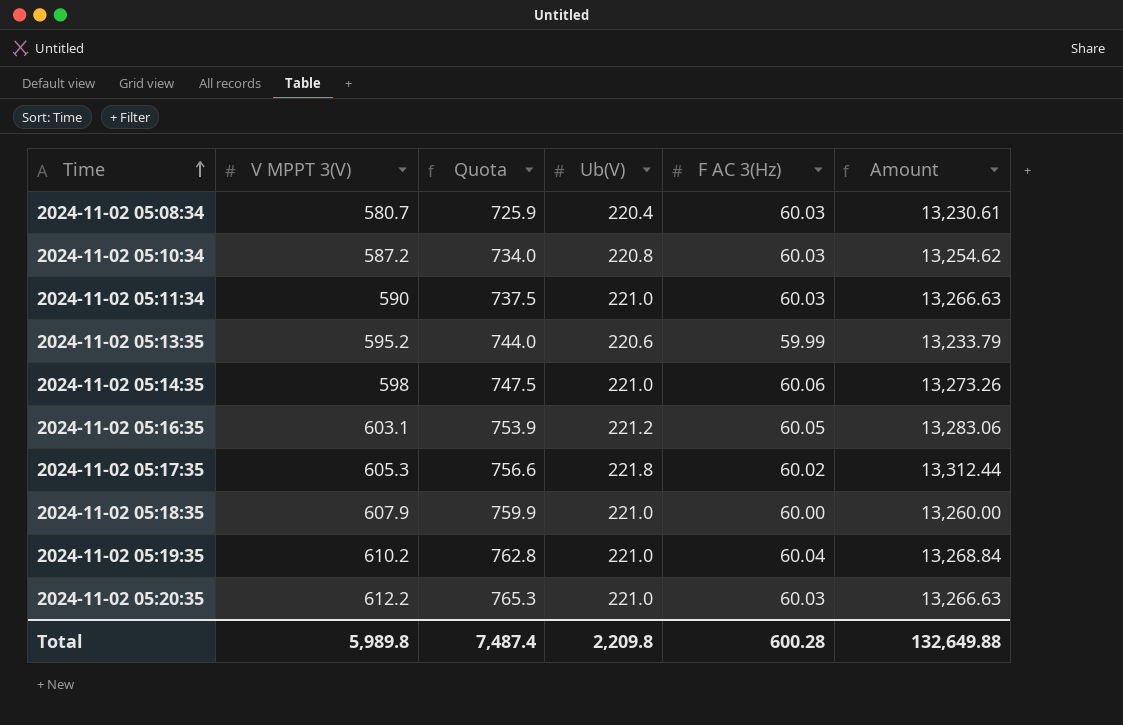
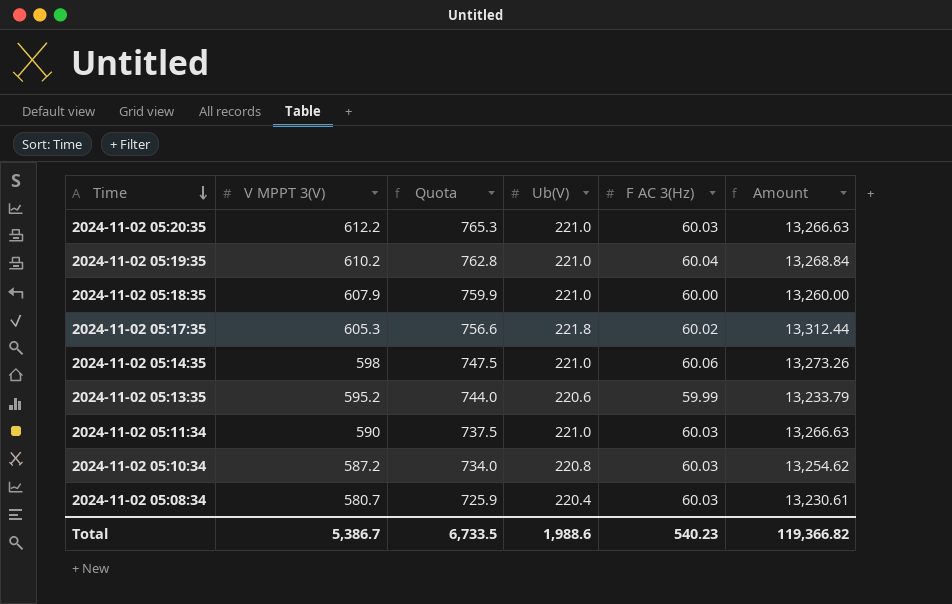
row order: Time ascending -> Time descending
row 2024-11-02 05:16:35: 603.1 | 753.9 | 221.2 | 60.05 | 13,283.06 -> none
Total | V MPPT 3(V): 5,989.8 -> 5,386.7
Total | Quota: 7,487.4 -> 6,733.5
Total | Ub(V): 2,209.8 -> 1,988.6
Total | F AC 3(Hz): 600.28 -> 540.23
Total | Amount: 132,649.88 -> 119,366.82

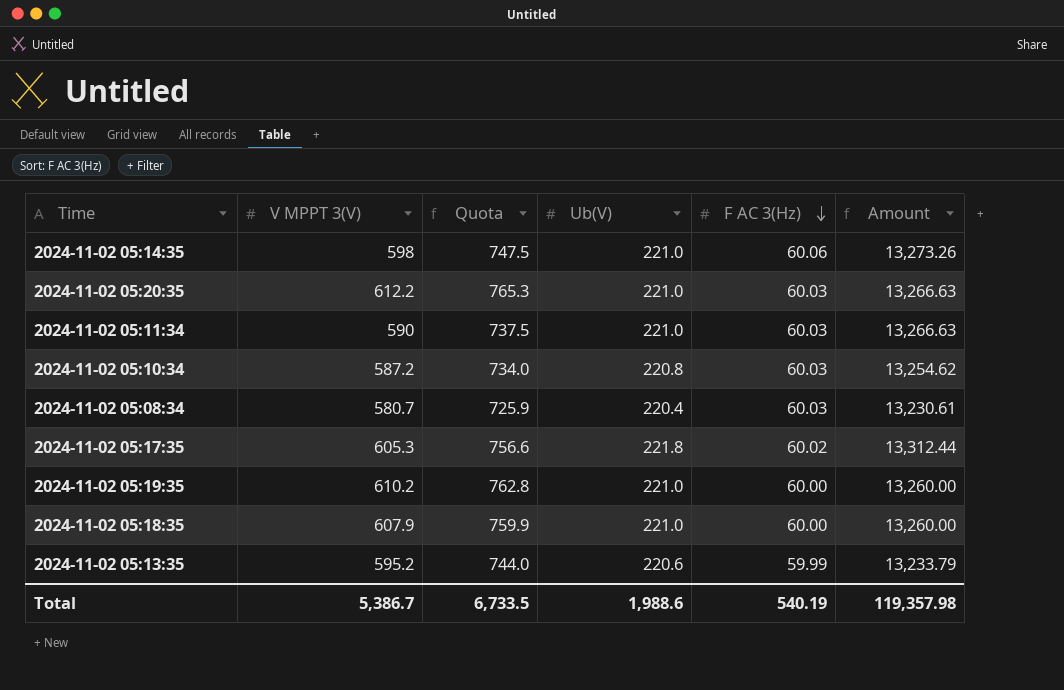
row order: Time descending -> F AC 3(Hz) descending
2024-11-02 05:19:35 | F AC 3(Hz): 60.04 -> 60.00
2024-11-02 05:19:35 | Amount: 13,268.84 -> 13,260.00
Total | F AC 3(Hz): 540.23 -> 540.19
Total | Amount: 119,366.82 -> 119,357.98

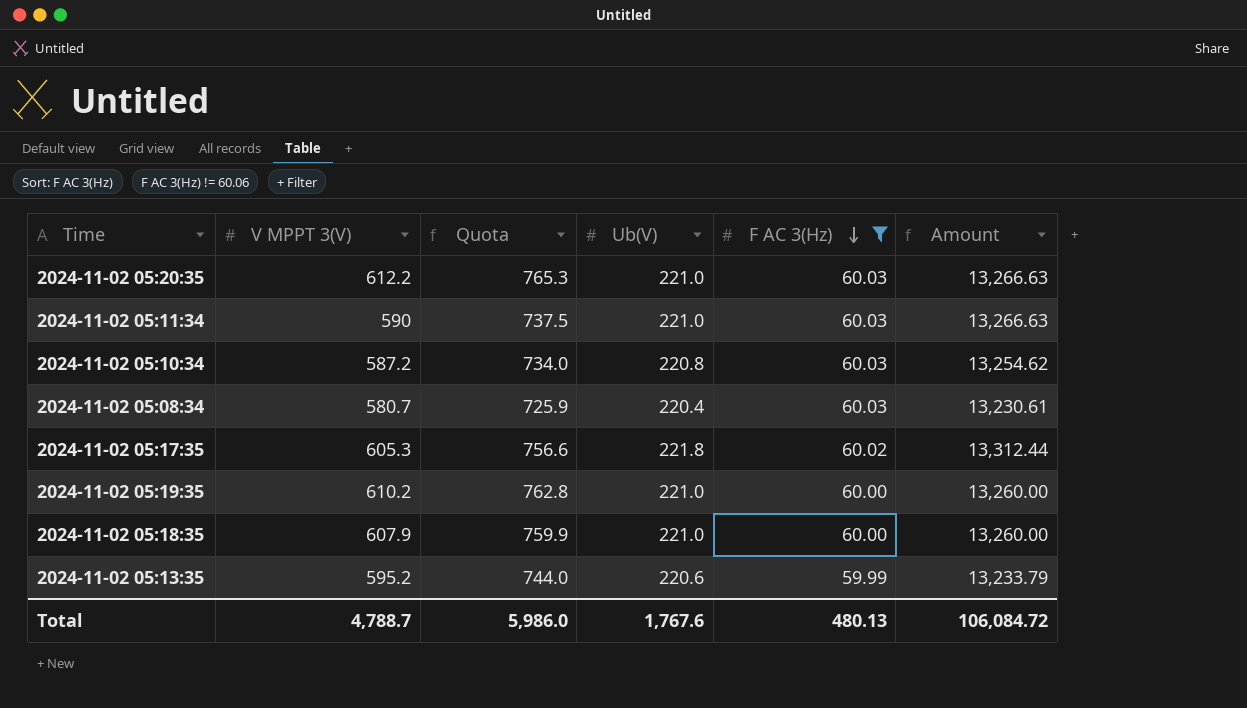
filter: none -> F AC 3(Hz) != 60.06
Total | V MPPT 3(V): 5,386.7 -> 4,788.7
Total | Quota: 6,733.5 -> 5,986.0
Total | Ub(V): 1,988.6 -> 1,767.6
Total | F AC 3(Hz): 540.19 -> 480.13
Total | Amount: 119,357.98 -> 106,084.72

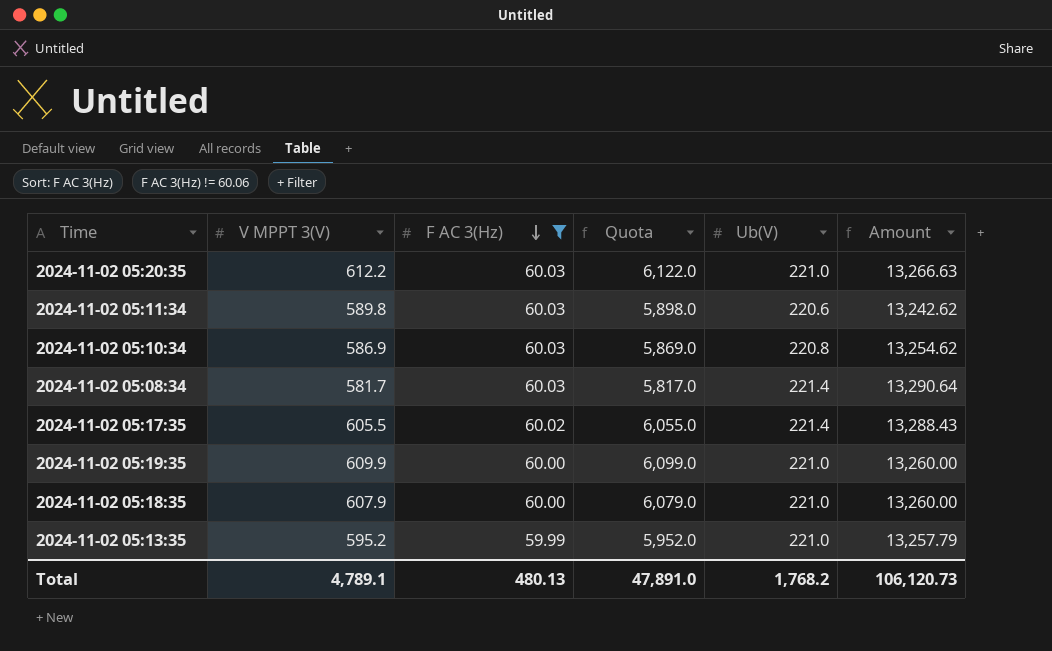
column F AC 3(Hz) | position: 5 -> 3
column Quota | formula: [V MPPT 3(V)] * 1.25 -> [V MPPT 3(V)] * 10
2024-11-02 05:11:34 | V MPPT 3(V): 590 -> 589.8
2024-11-02 05:11:34 | Ub(V): 221.0 -> 220.6
2024-11-02 05:11:34 | Amount: 13,266.63 -> 13,242.62
2024-11-02 05:10:34 | V MPPT 3(V): 587.2 -> 586.9
2024-11-02 05:08:34 | V MPPT 3(V): 580.7 -> 581.7
2024-11-02 05:08:34 | Ub(V): 220.4 -> 221.4
2024-11-02 05:08:34 | Amount: 13,230.61 -> 13,290.64
2024-11-02 05:17:35 | V MPPT 3(V): 605.3 -> 605.5
2024-11-02 05:17:35 | Ub(V): 221.8 -> 221.4
2024-11-02 05:17:35 | Amount: 13,312.44 -> 13,288.43
2024-11-02 05:19:35 | V MPPT 3(V): 610.2 -> 609.9
2024-11-02 05:13:35 | Ub(V): 220.6 -> 221.0
2024-11-02 05:13:35 | Amount: 13,233.79 -> 13,257.79
Total | V MPPT 3(V): 4,788.7 -> 4,789.1
Total | Quota: 5,986.0 -> 47,891.0
Total | Ub(V): 1,767.6 -> 1,768.2
Total | Amount: 106,084.72 -> 106,120.73

